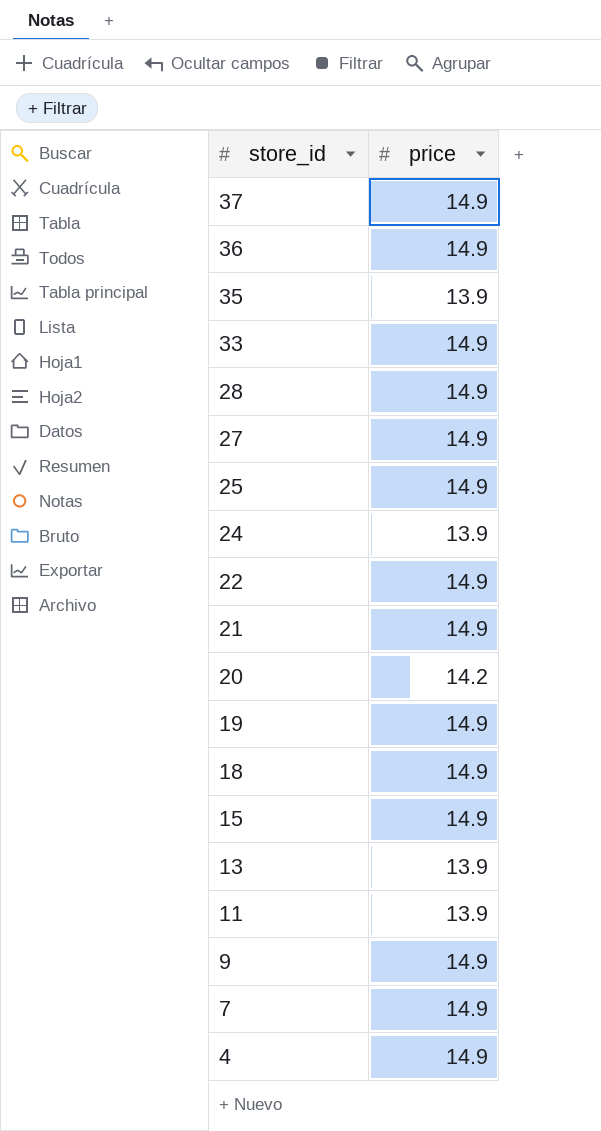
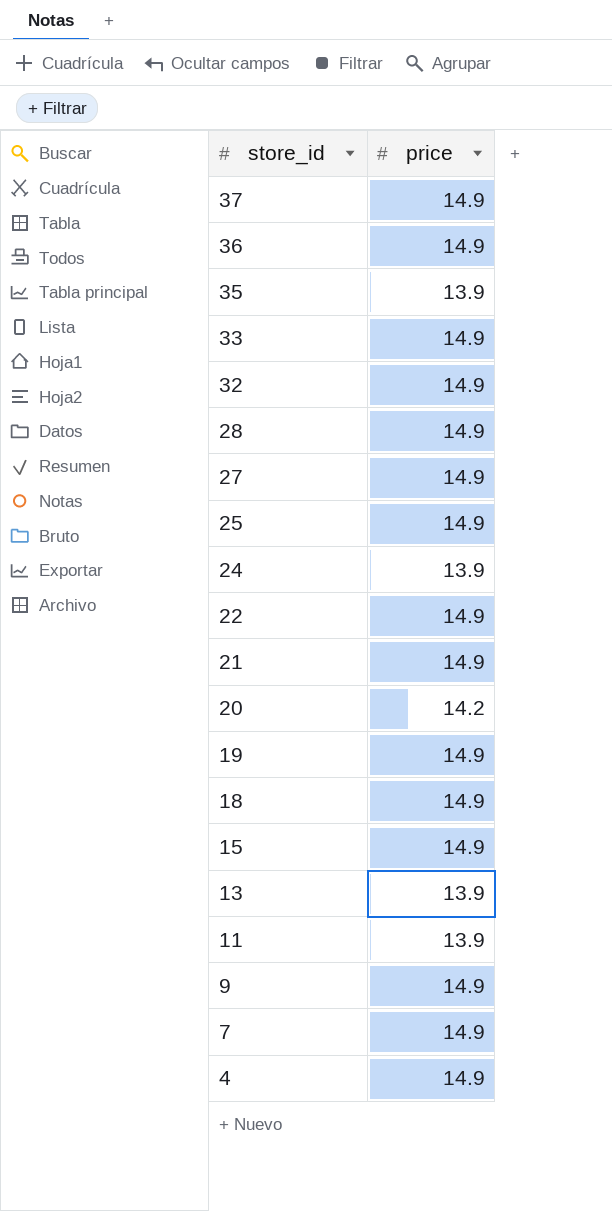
row 32: none -> 14.9

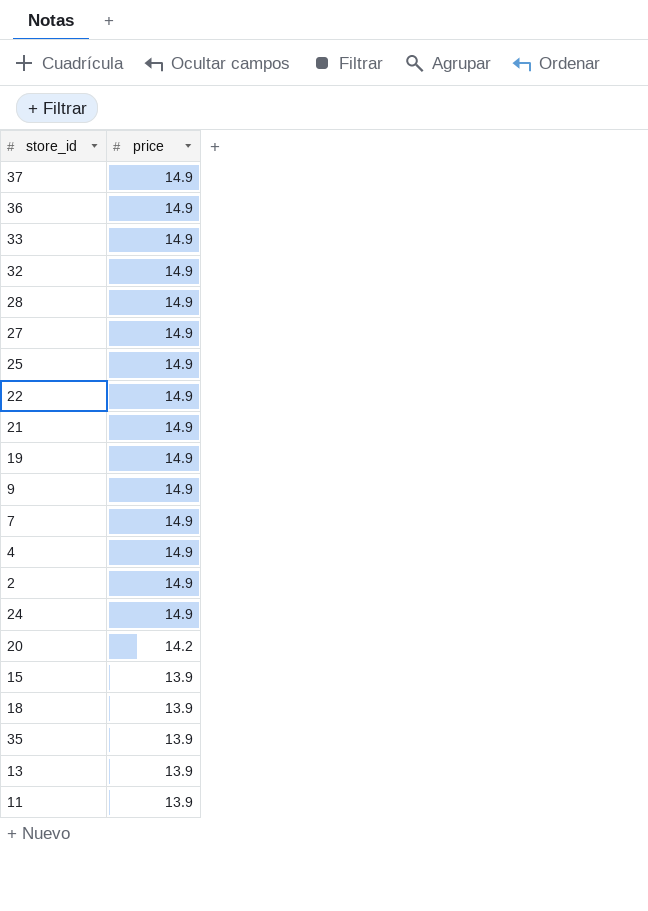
row order: store_id descending -> price descending
row 2: none -> 14.9
24 | price: 13.9 -> 14.9
15 | price: 14.9 -> 13.9
18 | price: 14.9 -> 13.9

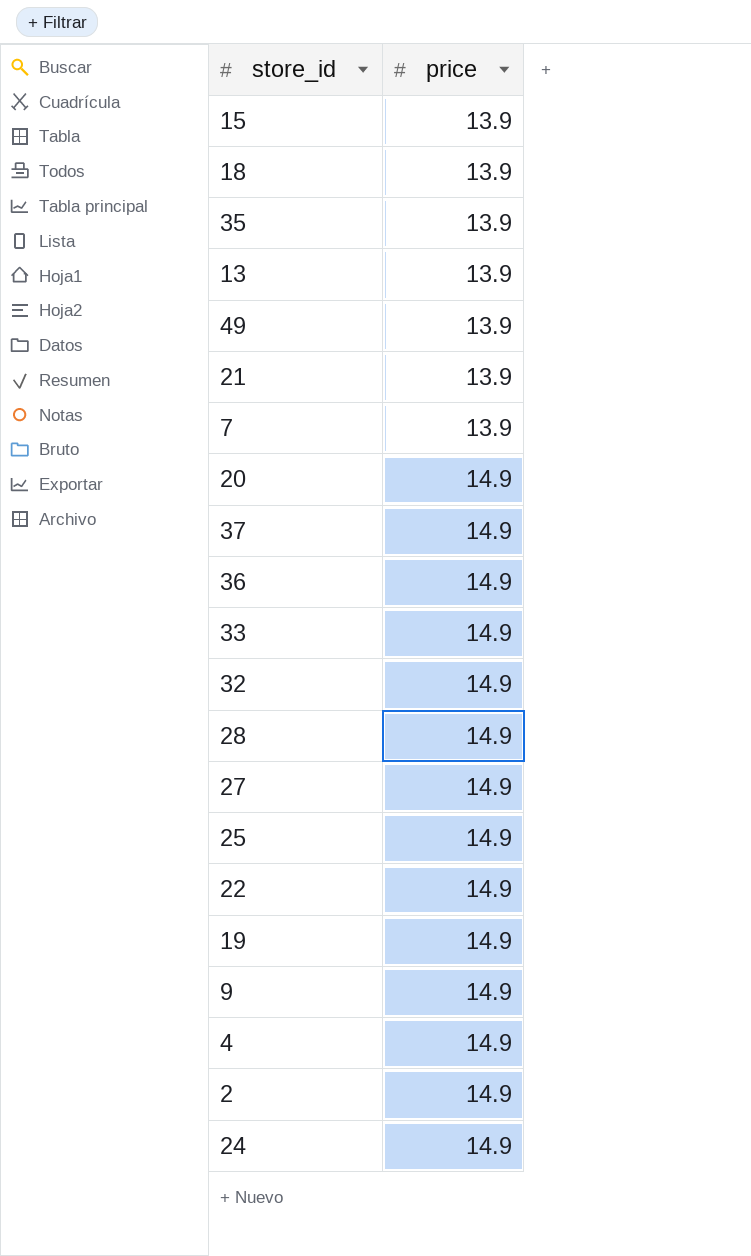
row order: price descending -> price ascending
row 11: 13.9 -> none
row 49: none -> 13.9
21 | price: 14.9 -> 13.9
7 | price: 14.9 -> 13.9
20 | price: 14.2 -> 14.9

